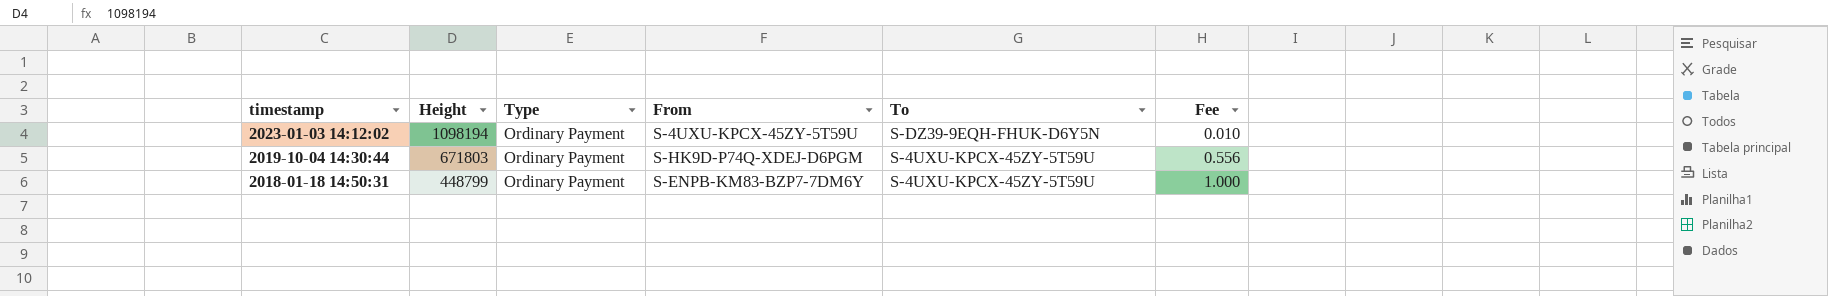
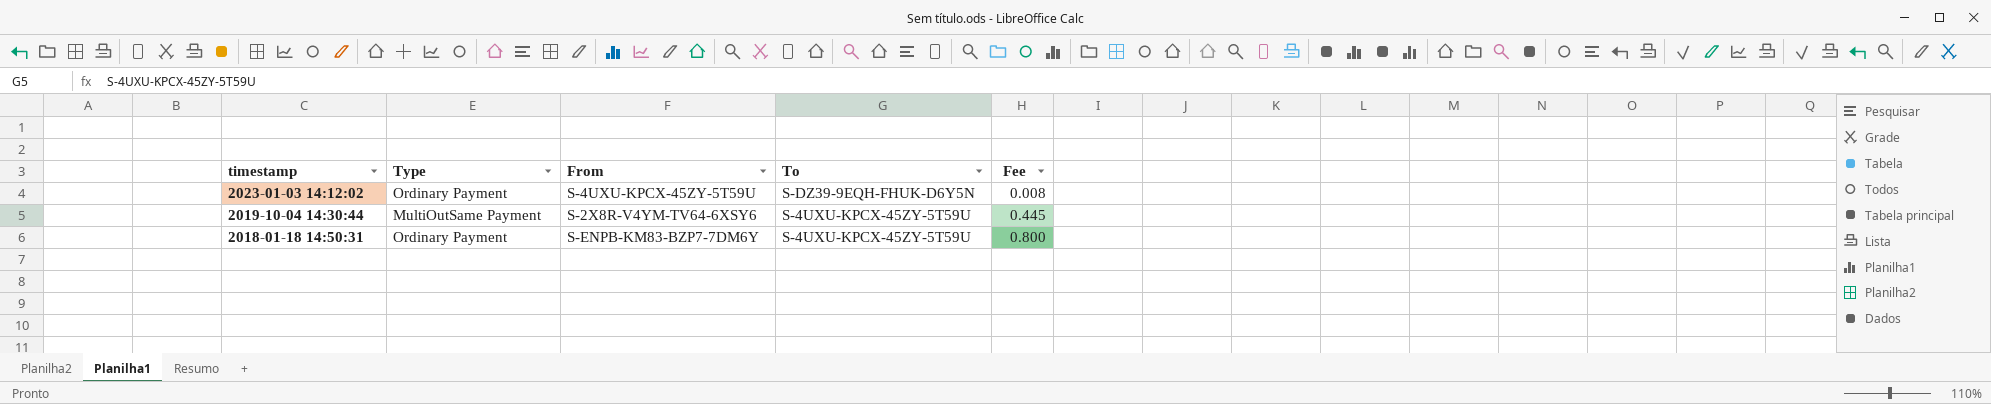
column Height | position: 2 -> none
2023-01-03 14:12:02 | Fee: 0.010 -> 0.008
2019-10-04 14:30:44 | Type: Ordinary Payment -> MultiOutSame Payment
2019-10-04 14:30:44 | From: S-HK9D-P74Q-XDEJ-D6PGM -> S-2X8R-V4YM-TV64-6XSY6
2019-10-04 14:30:44 | Fee: 0.556 -> 0.445
2018-01-18 14:50:31 | Fee: 1.000 -> 0.800

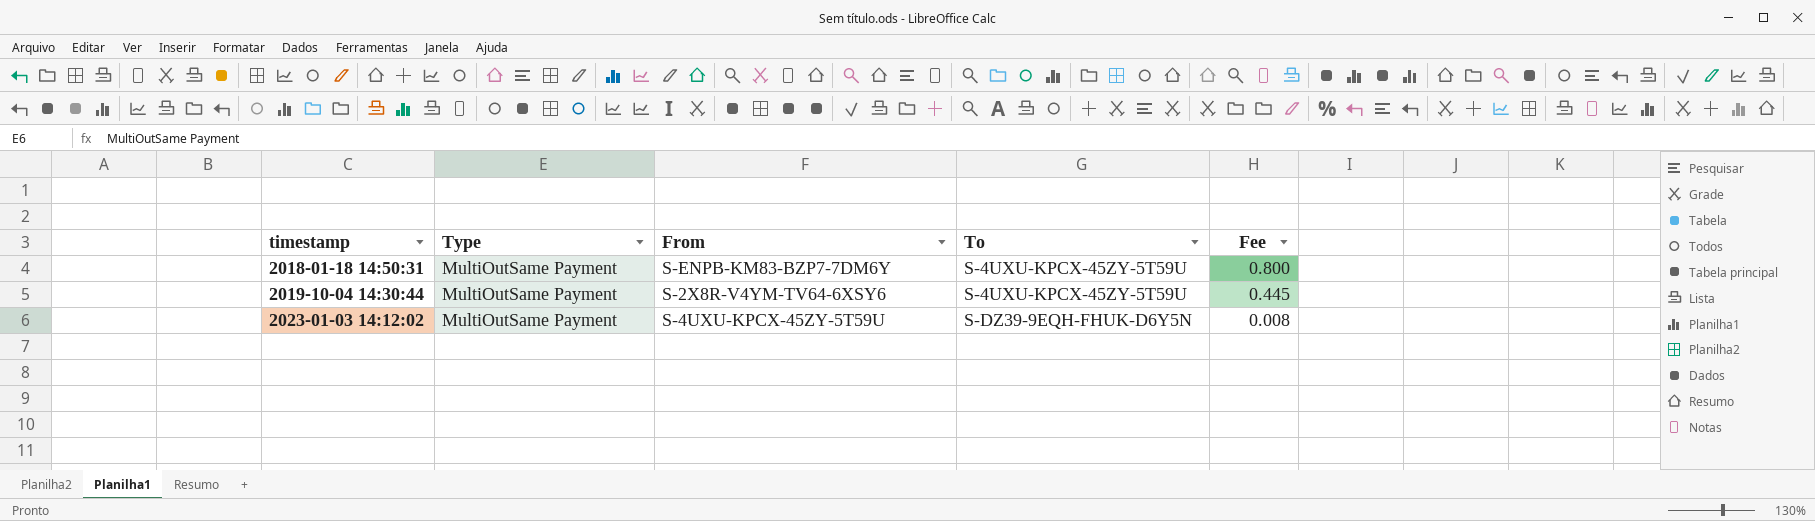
row order: timestamp descending -> timestamp ascending
2018-01-18 14:50:31 | Type: Ordinary Payment -> MultiOutSame Payment
2023-01-03 14:12:02 | Type: Ordinary Payment -> MultiOutSame Payment

